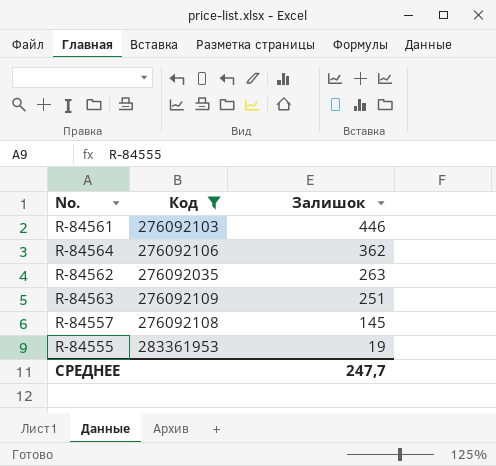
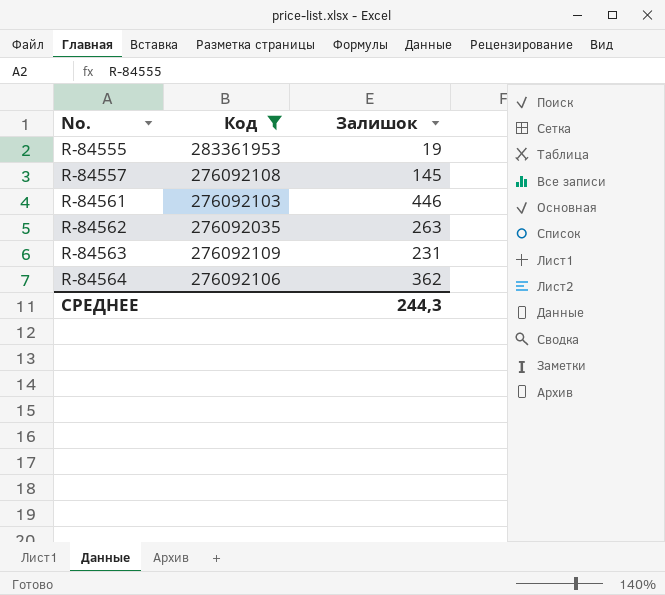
row order: Залишок descending -> No. ascending
R-84563 | Залишок: 251 -> 231
СРЕДНЕЕ | Залишок: 247,7 -> 244,3

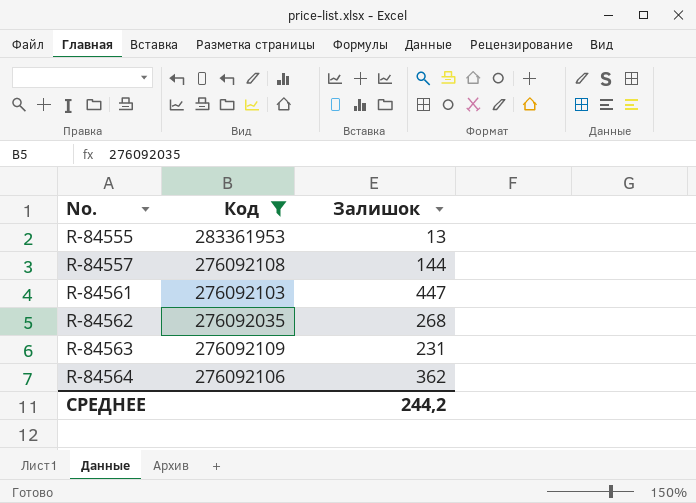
R-84555 | Залишок: 19 -> 13
R-84557 | Залишок: 145 -> 144
R-84561 | Залишок: 446 -> 447
R-84562 | Залишок: 263 -> 268
СРЕДНЕЕ | Залишок: 244,3 -> 244,2

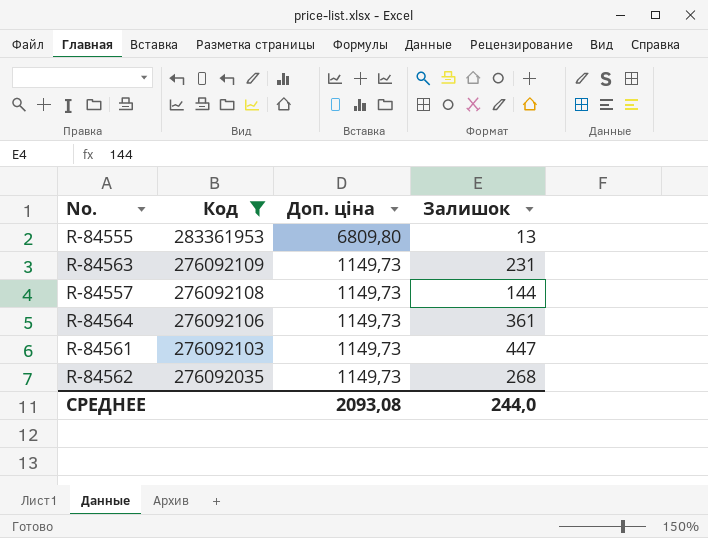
row order: No. ascending -> Код descending
column Доп. ціна | position: none -> 3
R-84564 | Залишок: 362 -> 361
СРЕДНЕЕ | Залишок: 244,2 -> 244,0

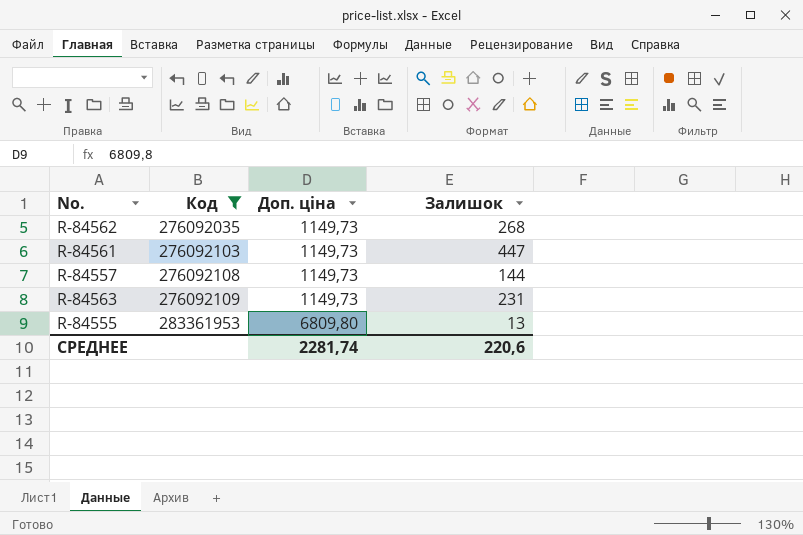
row order: Код descending -> Код ascending
row R-84564: 276092106 | 1149,73 | 361 -> none
СРЕДНЕЕ | Доп. ціна: 2093,08 -> 2281,74
СРЕДНЕЕ | Залишок: 244,0 -> 220,6

